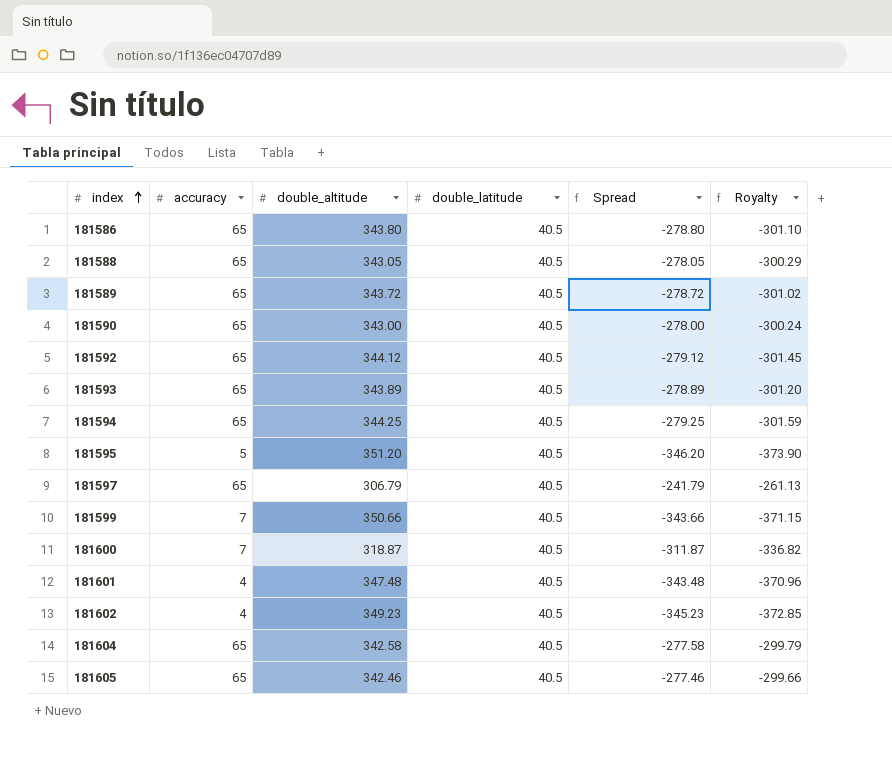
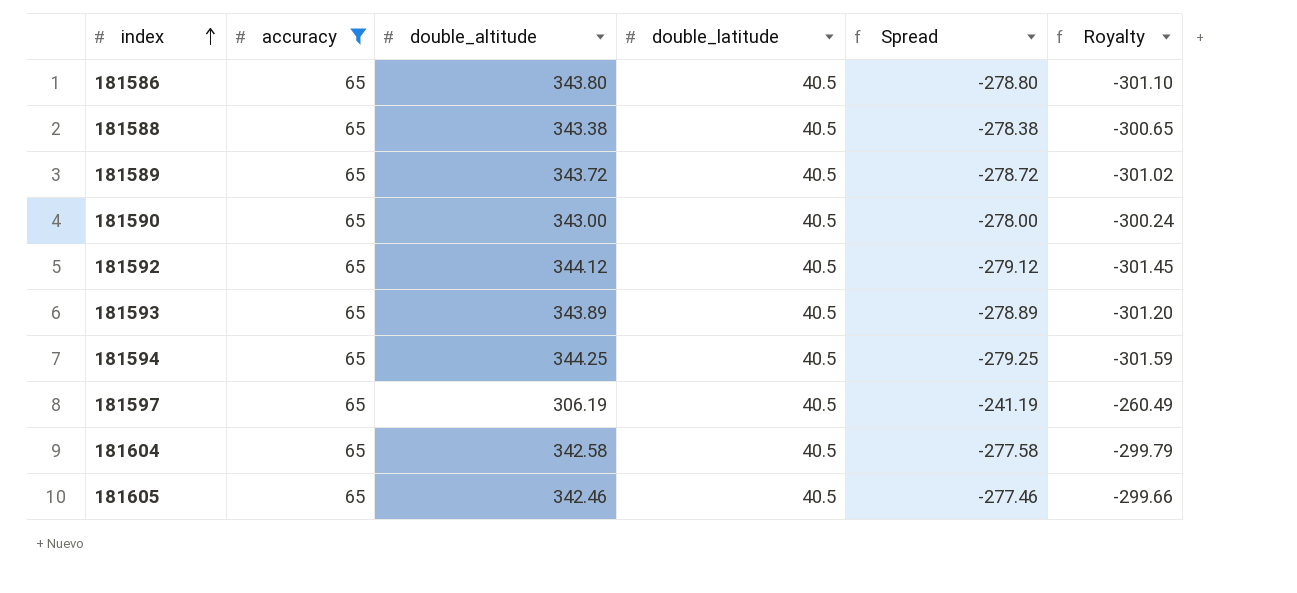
filter: none -> accuracy = 65
181588 | double_altitude: 343.05 -> 343.38
181588 | Spread: -278.05 -> -278.38
181588 | Royalty: -300.29 -> -300.65
181597 | double_altitude: 306.79 -> 306.19
181597 | Spread: -241.79 -> -241.19
181597 | Royalty: -261.13 -> -260.49

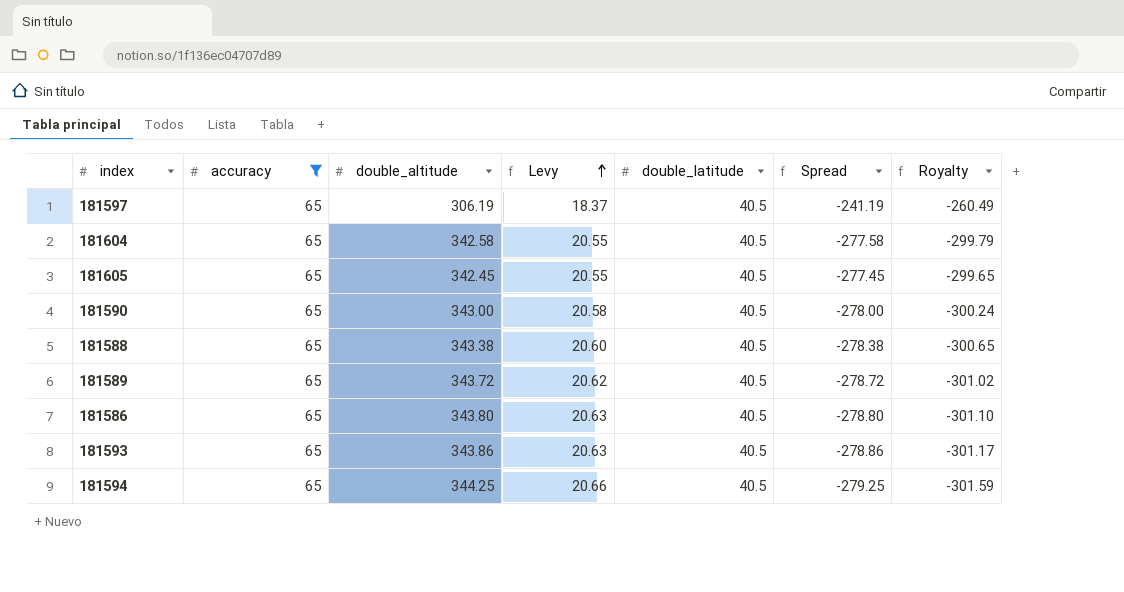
row order: index ascending -> Levy ascending
column Levy | formula: none -> [double_altitude] * 0.06
row 181592: 65 | 344.12 | 40.5 | -279.12 | -301.45 -> none
181605 | double_altitude: 342.46 -> 342.45
181605 | Spread: -277.46 -> -277.45
181605 | Royalty: -299.66 -> -299.65
181593 | double_altitude: 343.89 -> 343.86
181593 | Spread: -278.89 -> -278.86
181593 | Royalty: -301.20 -> -301.17

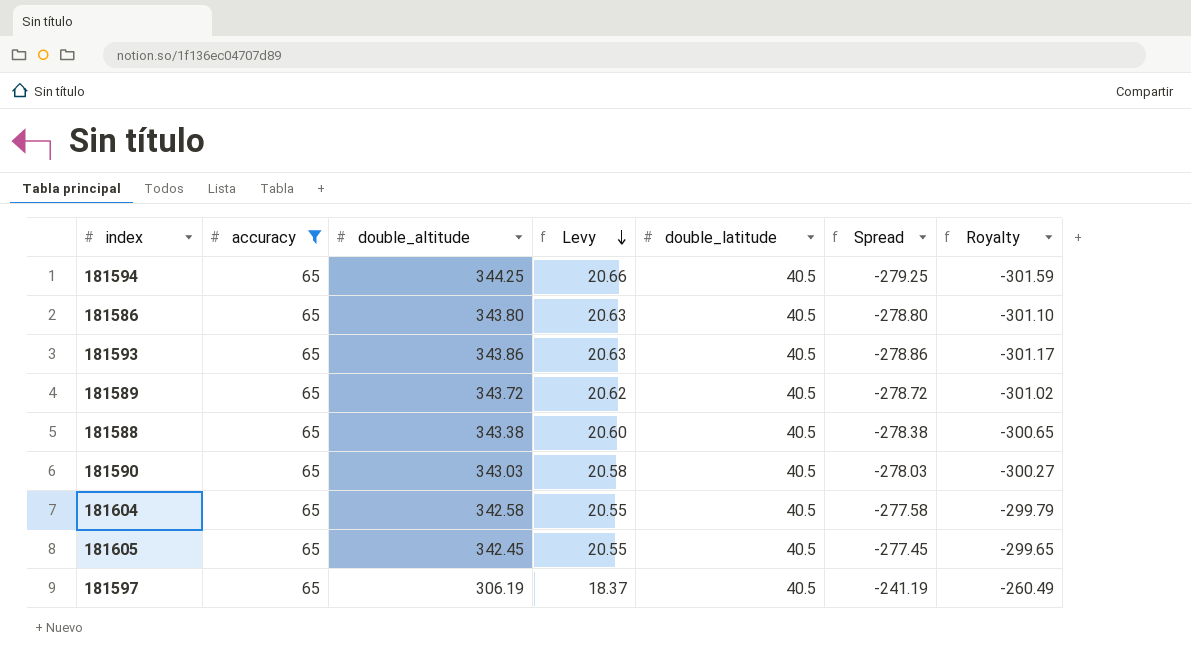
row order: Levy ascending -> Levy descending
181590 | double_altitude: 343.00 -> 343.03
181590 | Spread: -278.00 -> -278.03
181590 | Royalty: -300.24 -> -300.27

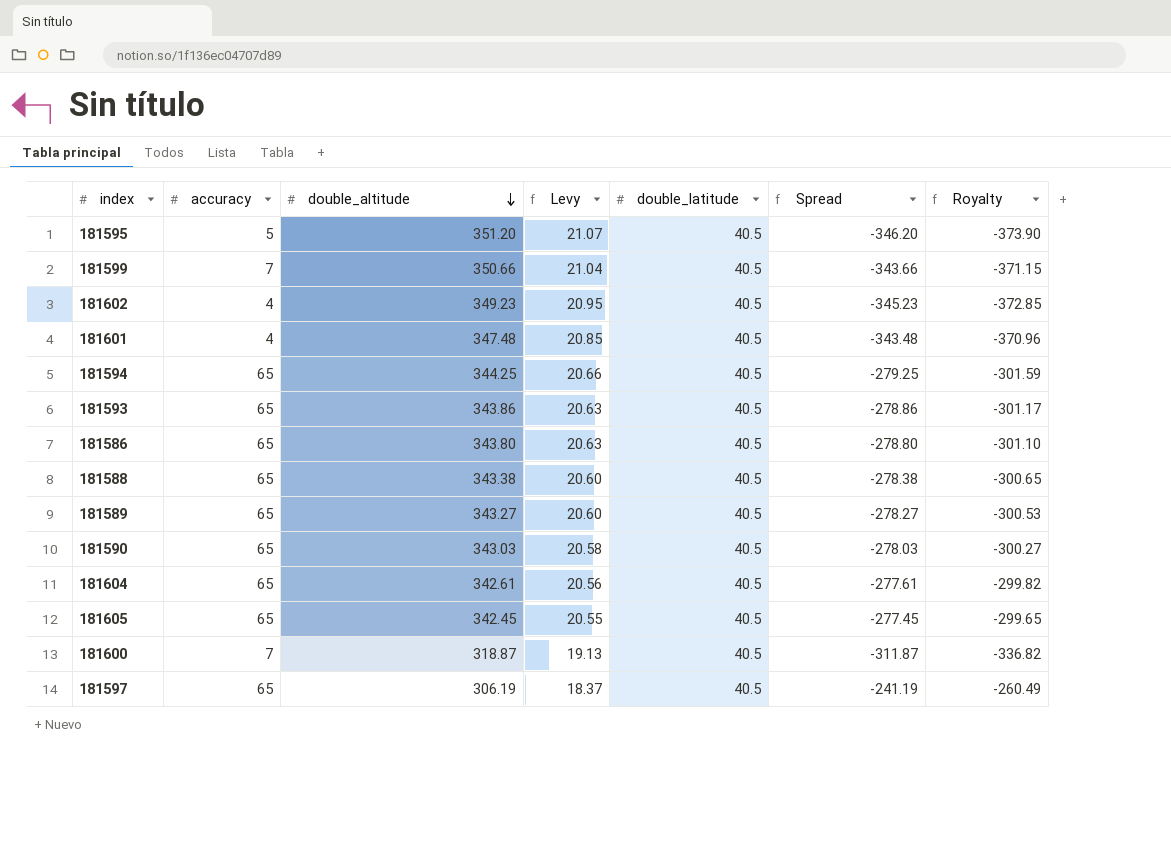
filter: accuracy = 65 -> none
row order: Levy descending -> double_altitude descending
181589 | double_altitude: 343.72 -> 343.27
181589 | Levy: 20.62 -> 20.60
181589 | Spread: -278.72 -> -278.27
181589 | Royalty: -301.02 -> -300.53
181604 | double_altitude: 342.58 -> 342.61
181604 | Levy: 20.55 -> 20.56
181604 | Spread: -277.58 -> -277.61
181604 | Royalty: -299.79 -> -299.82

